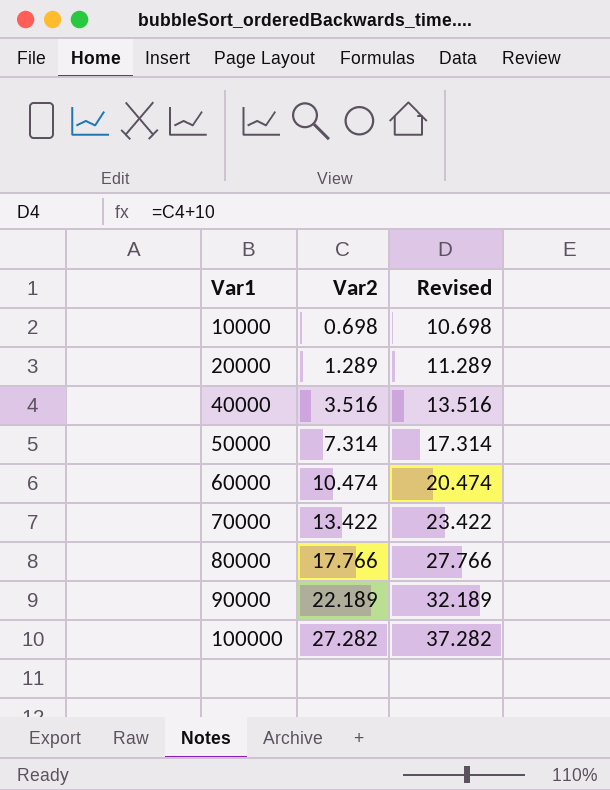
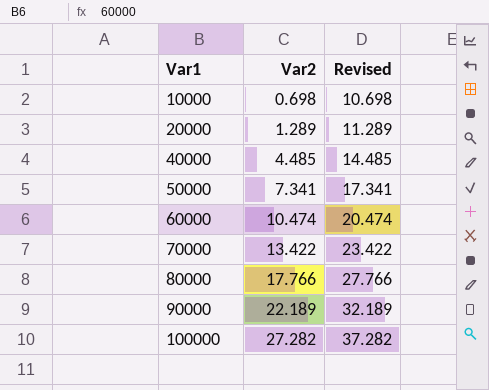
40000 | Var2: 3.516 -> 4.485
40000 | Revised: 13.516 -> 14.485
50000 | Var2: 7.314 -> 7.341
50000 | Revised: 17.314 -> 17.341

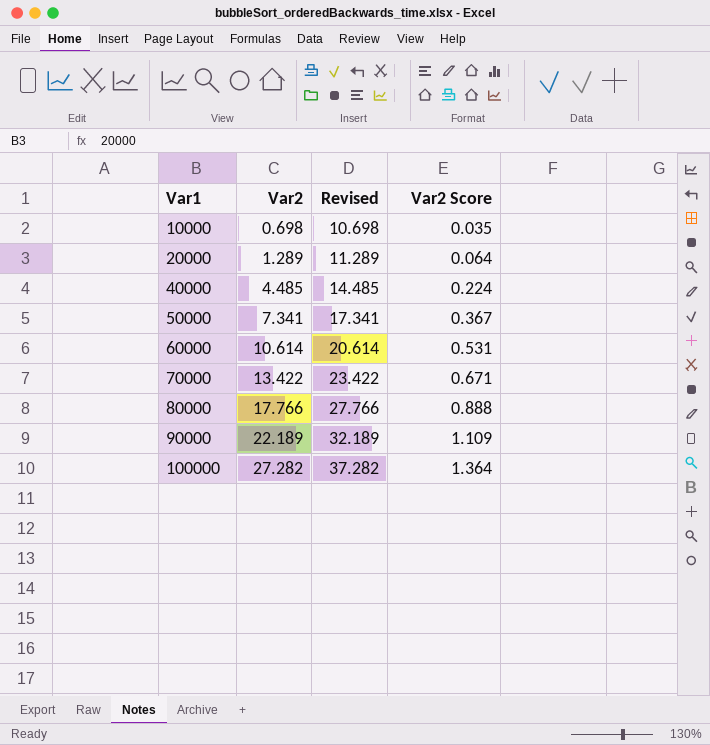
column Var2 Score | formula: none -> [Var2] * 0.05
60000 | Var2: 10.474 -> 10.614
60000 | Revised: 20.474 -> 20.614

